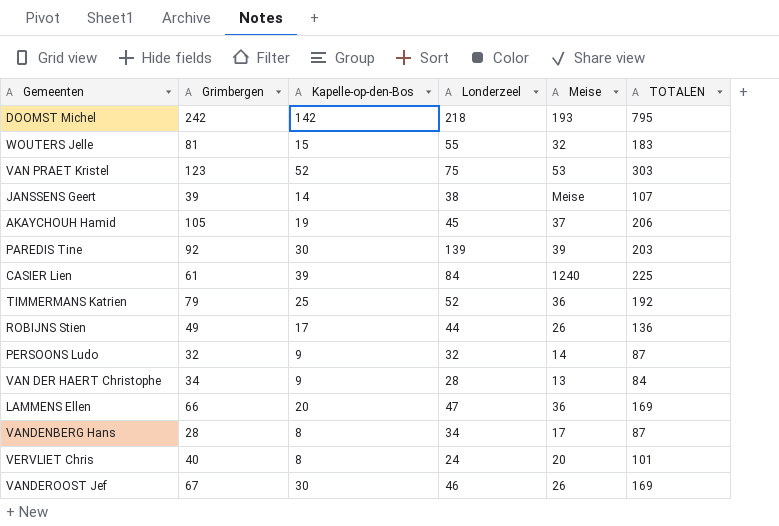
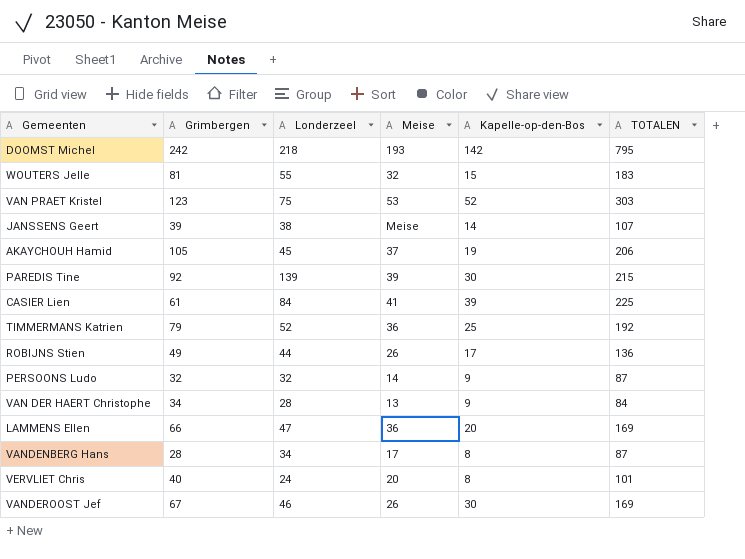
column Kapelle-op-den-Bos | position: 3 -> 5
PAREDIS Tine | TOTALEN: 203 -> 215
CASIER Lien | Meise: 1240 -> 41

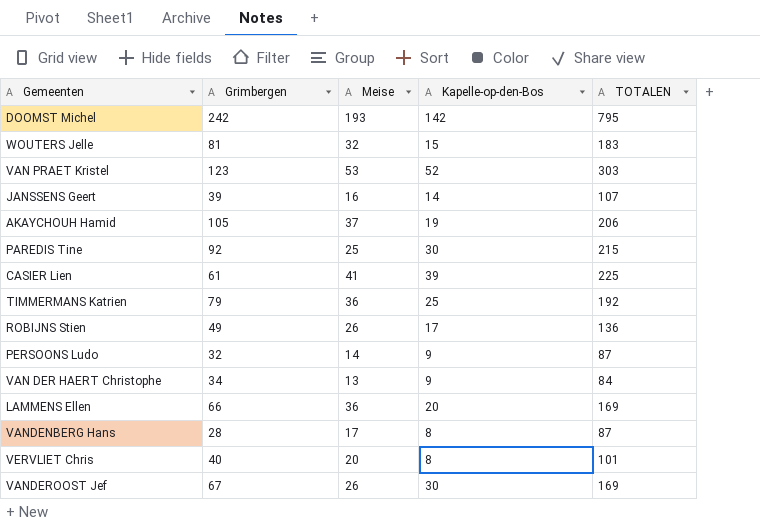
column Londerzeel | position: 3 -> none
JANSSENS Geert | Meise: Meise -> 16
PAREDIS Tine | Meise: 39 -> 25

